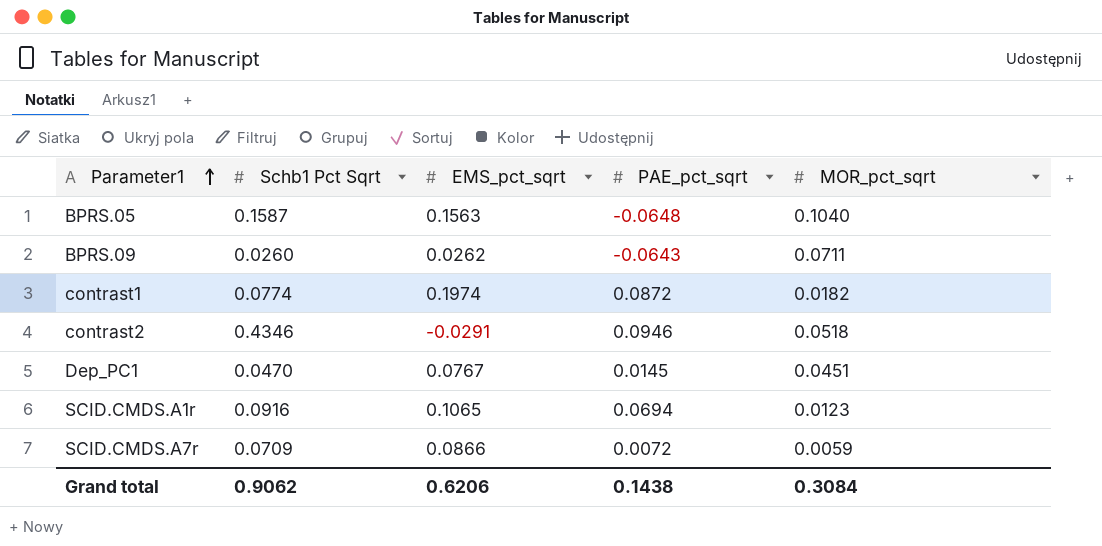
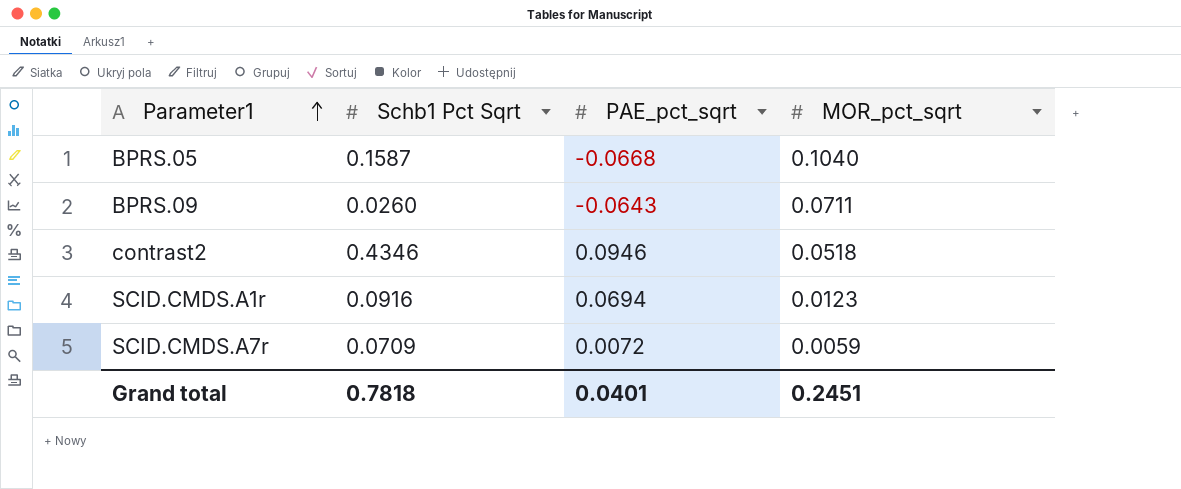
column EMS_pct_sqrt | position: 3 -> none
row contrast1: 0.0774 | 0.1974 | 0.0872 | 0.0182 -> none
row Dep_PC1: 0.0470 | 0.0767 | 0.0145 | 0.0451 -> none
BPRS.05 | PAE_pct_sqrt: -0.0648 -> -0.0668
Grand total | Schb1 Pct Sqrt: 0.9062 -> 0.7818
Grand total | PAE_pct_sqrt: 0.1438 -> 0.0401
Grand total | MOR_pct_sqrt: 0.3084 -> 0.2451

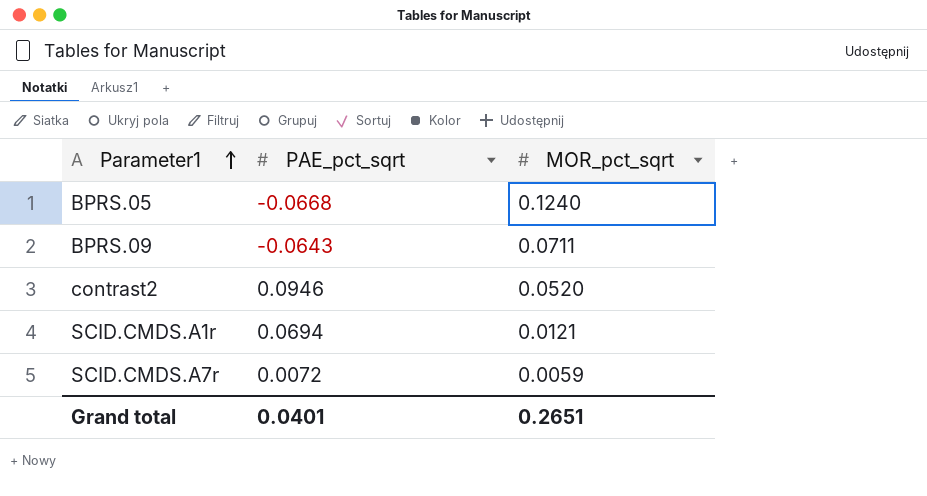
column Schb1 Pct Sqrt | position: 2 -> none
BPRS.05 | MOR_pct_sqrt: 0.1040 -> 0.1240
contrast2 | MOR_pct_sqrt: 0.0518 -> 0.0520
SCID.CMDS.A1r | MOR_pct_sqrt: 0.0123 -> 0.0121
Grand total | MOR_pct_sqrt: 0.2451 -> 0.2651

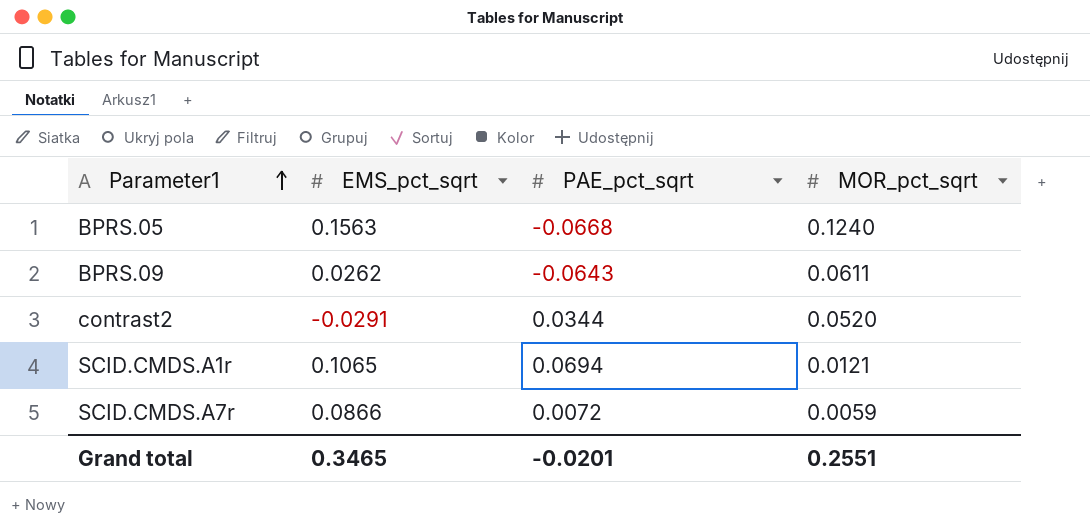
column EMS_pct_sqrt | position: none -> 2
BPRS.09 | MOR_pct_sqrt: 0.0711 -> 0.0611
contrast2 | PAE_pct_sqrt: 0.0946 -> 0.0344
Grand total | PAE_pct_sqrt: 0.0401 -> -0.0201
Grand total | MOR_pct_sqrt: 0.2651 -> 0.2551

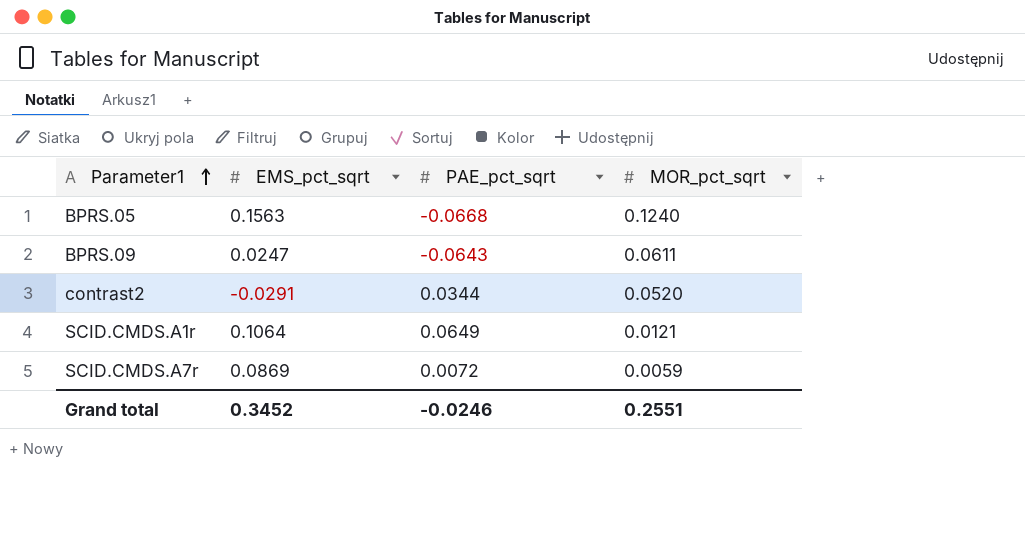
BPRS.09 | EMS_pct_sqrt: 0.0262 -> 0.0247
SCID.CMDS.A1r | EMS_pct_sqrt: 0.1065 -> 0.1064
SCID.CMDS.A1r | PAE_pct_sqrt: 0.0694 -> 0.0649
SCID.CMDS.A7r | EMS_pct_sqrt: 0.0866 -> 0.0869
Grand total | EMS_pct_sqrt: 0.3465 -> 0.3452
Grand total | PAE_pct_sqrt: -0.0201 -> -0.0246

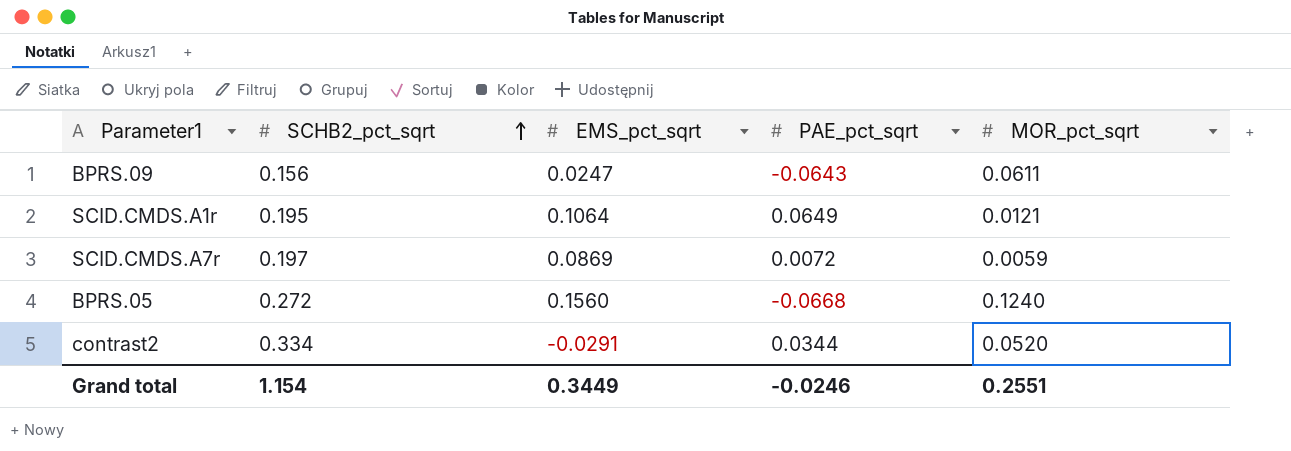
row order: Parameter1 ascending -> SCHB2_pct_sqrt ascending
column SCHB2_pct_sqrt | position: none -> 2
BPRS.05 | EMS_pct_sqrt: 0.1563 -> 0.1560
Grand total | EMS_pct_sqrt: 0.3452 -> 0.3449

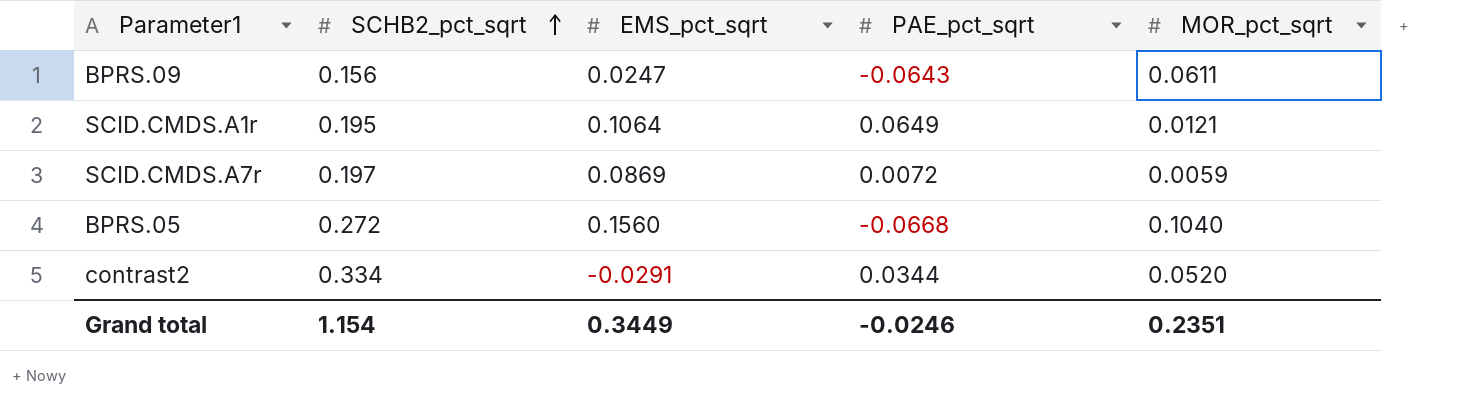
BPRS.05 | MOR_pct_sqrt: 0.1240 -> 0.1040
Grand total | MOR_pct_sqrt: 0.2551 -> 0.2351

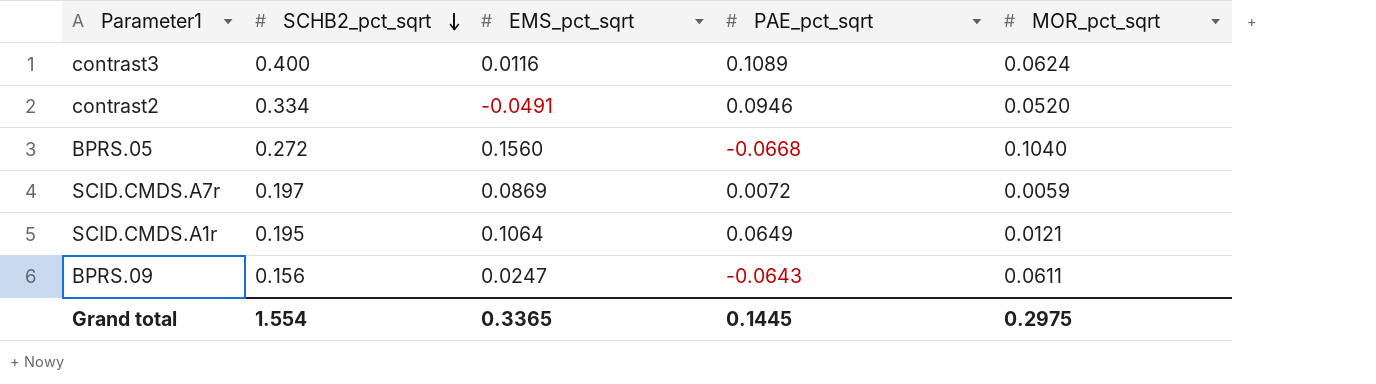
row order: SCHB2_pct_sqrt ascending -> SCHB2_pct_sqrt descending
row contrast3: none -> 0.400 | 0.0116 | 0.1089 | 0.0624
contrast2 | EMS_pct_sqrt: -0.0291 -> -0.0491
contrast2 | PAE_pct_sqrt: 0.0344 -> 0.0946
Grand total | SCHB2_pct_sqrt: 1.154 -> 1.554
Grand total | EMS_pct_sqrt: 0.3449 -> 0.3365
Grand total | PAE_pct_sqrt: -0.0246 -> 0.1445
Grand total | MOR_pct_sqrt: 0.2351 -> 0.2975

